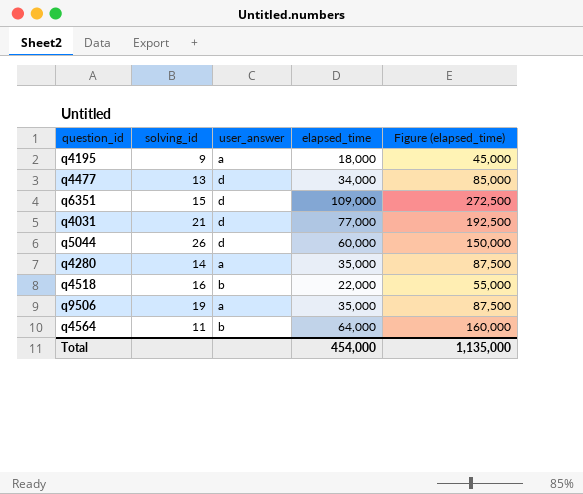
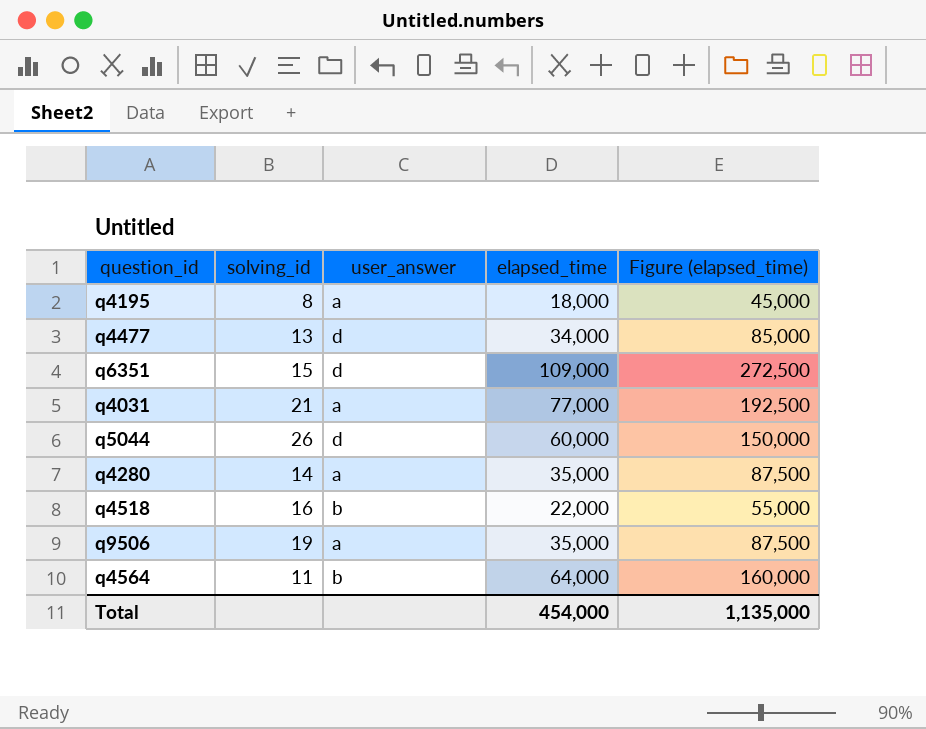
q4195 | solving_id: 9 -> 8
q4031 | user_answer: d -> a

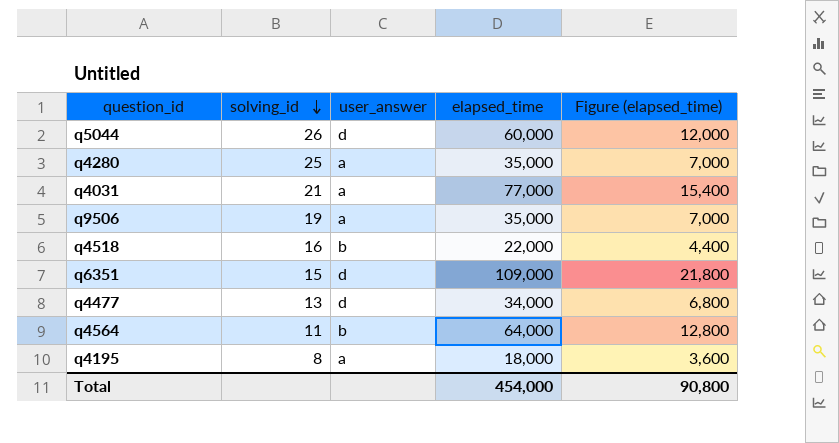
row order: none -> solving_id descending
column Figure (elapsed_time) | formula: [elapsed_time] * 2.5 -> [elapsed_time] * 0.2
q4280 | solving_id: 14 -> 25
Total | Figure (elapsed_time): 1,135,000 -> 90,800

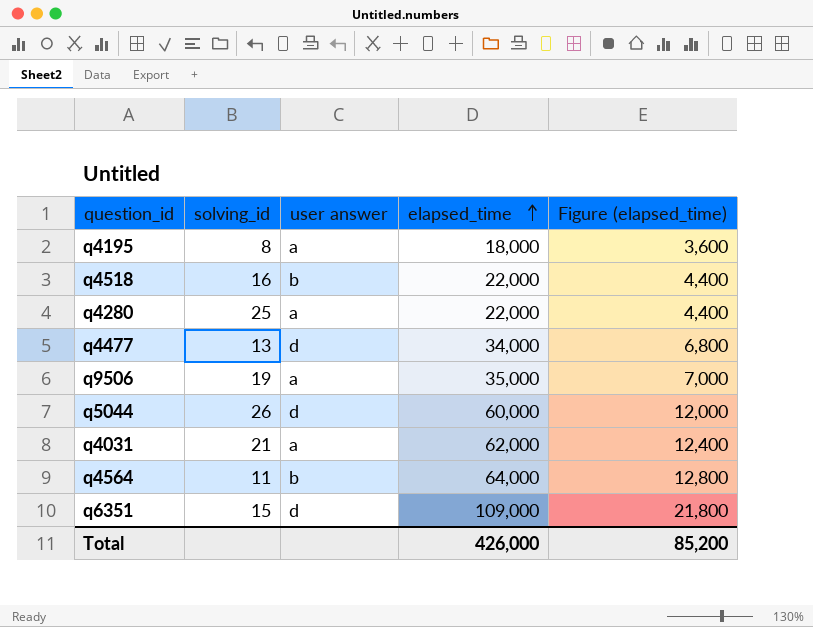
row order: solving_id descending -> elapsed_time ascending
column name: user_answer -> user answer
q4280 | elapsed_time: 35,000 -> 22,000
q4280 | Figure (elapsed_time): 7,000 -> 4,400
q4031 | elapsed_time: 77,000 -> 62,000
q4031 | Figure (elapsed_time): 15,400 -> 12,400
Total | elapsed_time: 454,000 -> 426,000
Total | Figure (elapsed_time): 90,800 -> 85,200

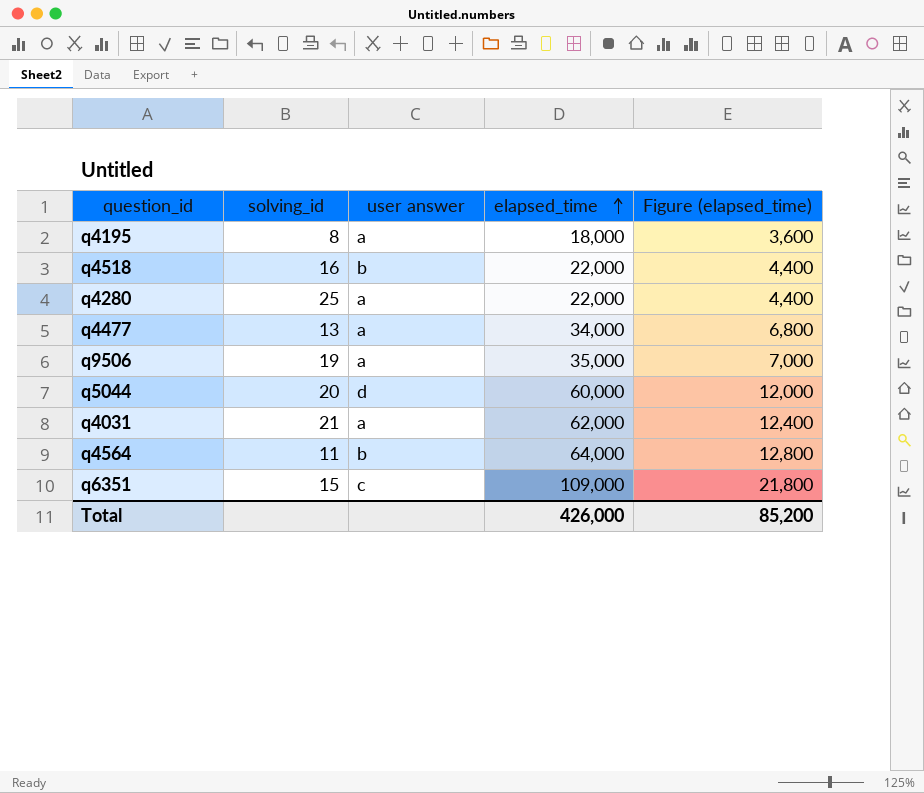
q4477 | user answer: d -> a
q5044 | solving_id: 26 -> 20
q6351 | user answer: d -> c

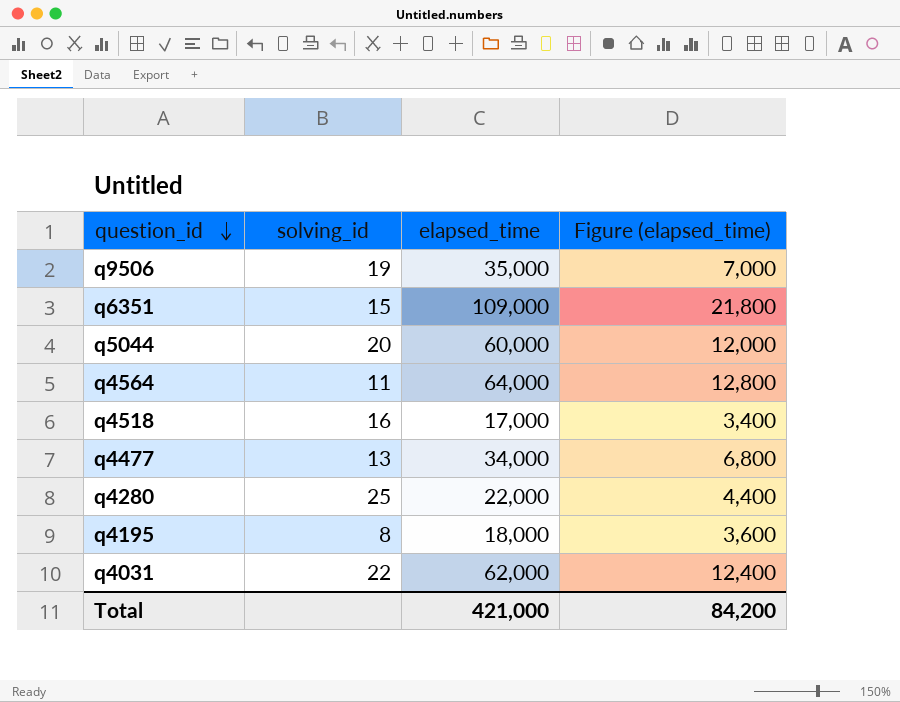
row order: elapsed_time ascending -> question_id descending
column user answer | position: 3 -> none
q4518 | elapsed_time: 22,000 -> 17,000
q4518 | Figure (elapsed_time): 4,400 -> 3,400
q4031 | solving_id: 21 -> 22
Total | elapsed_time: 426,000 -> 421,000
Total | Figure (elapsed_time): 85,200 -> 84,200

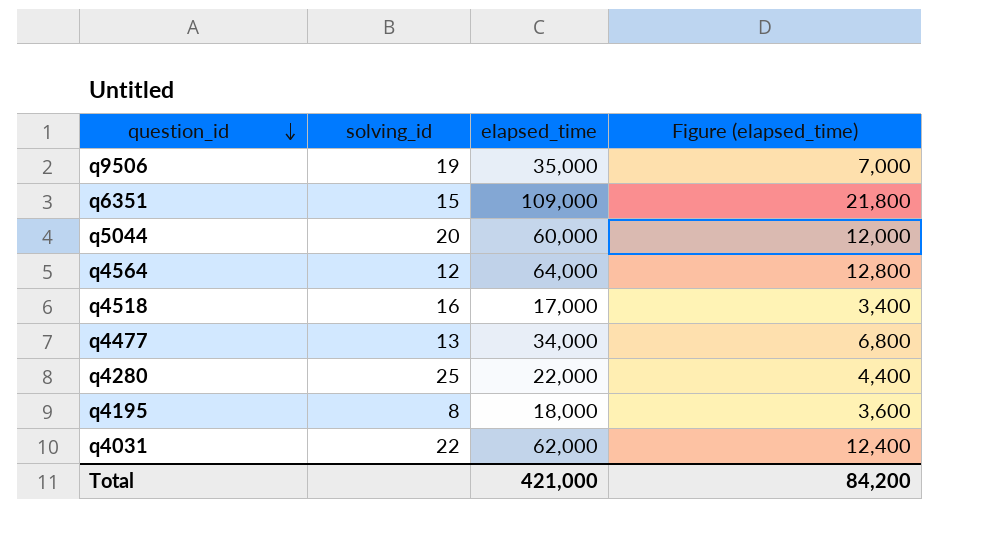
q4564 | solving_id: 11 -> 12

